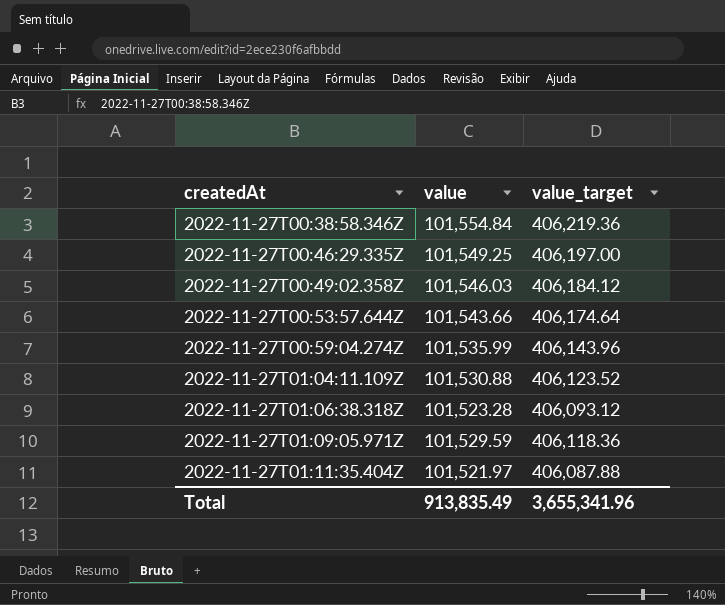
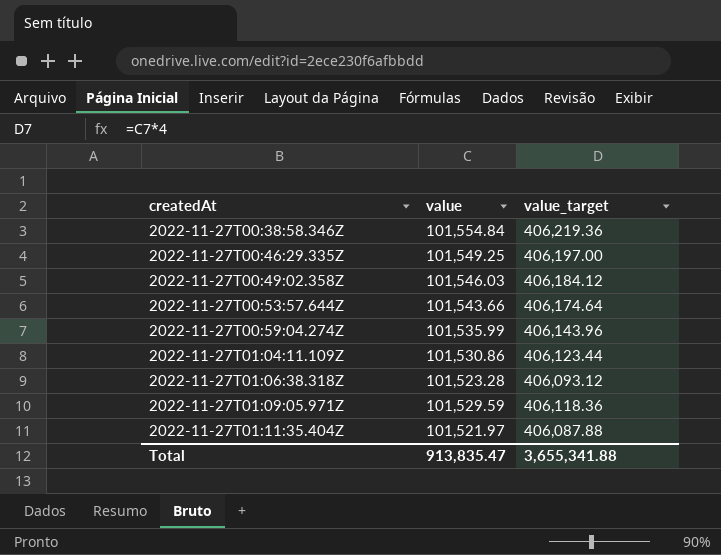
2022-11-27T01:04:11.109Z | value: 101,530.88 -> 101,530.86
2022-11-27T01:04:11.109Z | value_target: 406,123.52 -> 406,123.44
Total | value: 913,835.49 -> 913,835.47
Total | value_target: 3,655,341.96 -> 3,655,341.88

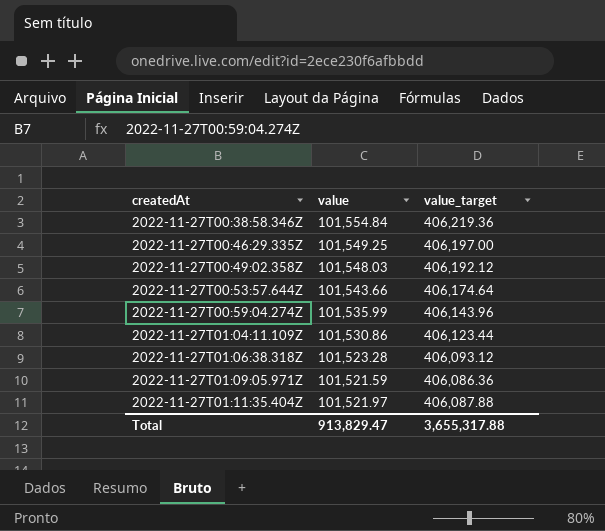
2022-11-27T00:49:02.358Z | value: 101,546.03 -> 101,548.03
2022-11-27T00:49:02.358Z | value_target: 406,184.12 -> 406,192.12
2022-11-27T01:09:05.971Z | value: 101,529.59 -> 101,521.59
2022-11-27T01:09:05.971Z | value_target: 406,118.36 -> 406,086.36
Total | value: 913,835.47 -> 913,829.47
Total | value_target: 3,655,341.88 -> 3,655,317.88

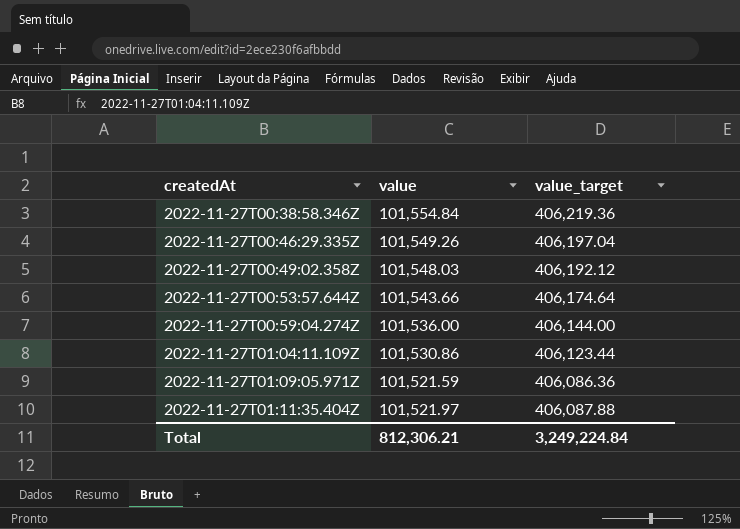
row 2022-11-27T01:06:38.318Z: 101,523.28 | 406,093.12 -> none
2022-11-27T00:46:29.335Z | value: 101,549.25 -> 101,549.26
2022-11-27T00:46:29.335Z | value_target: 406,197.00 -> 406,197.04
2022-11-27T00:59:04.274Z | value: 101,535.99 -> 101,536.00
2022-11-27T00:59:04.274Z | value_target: 406,143.96 -> 406,144.00
Total | value: 913,829.47 -> 812,306.21
Total | value_target: 3,655,317.88 -> 3,249,224.84

